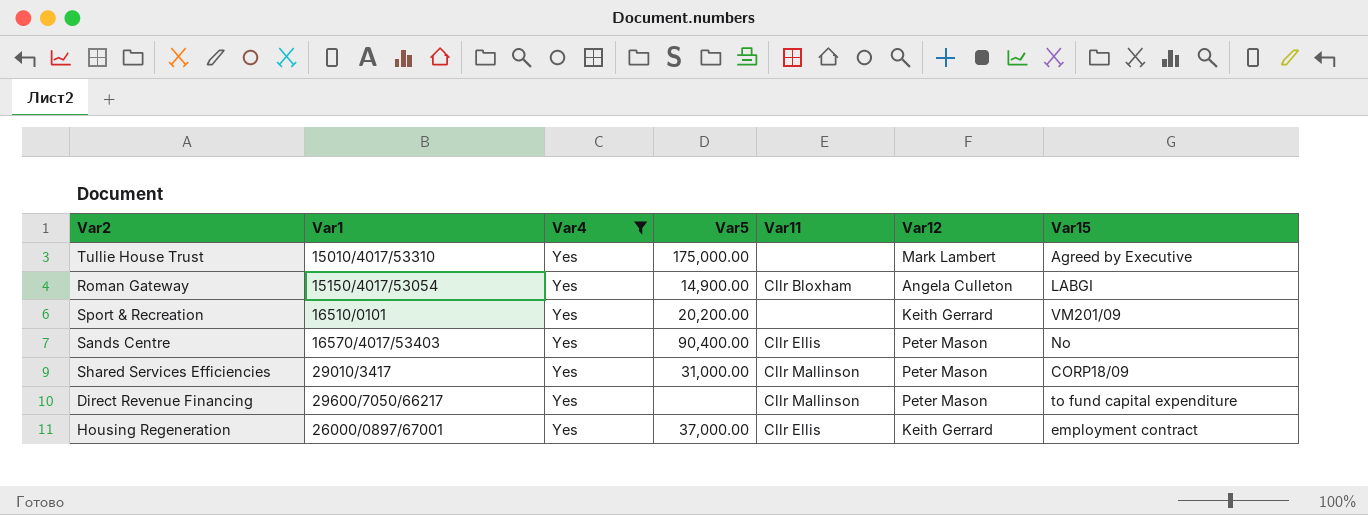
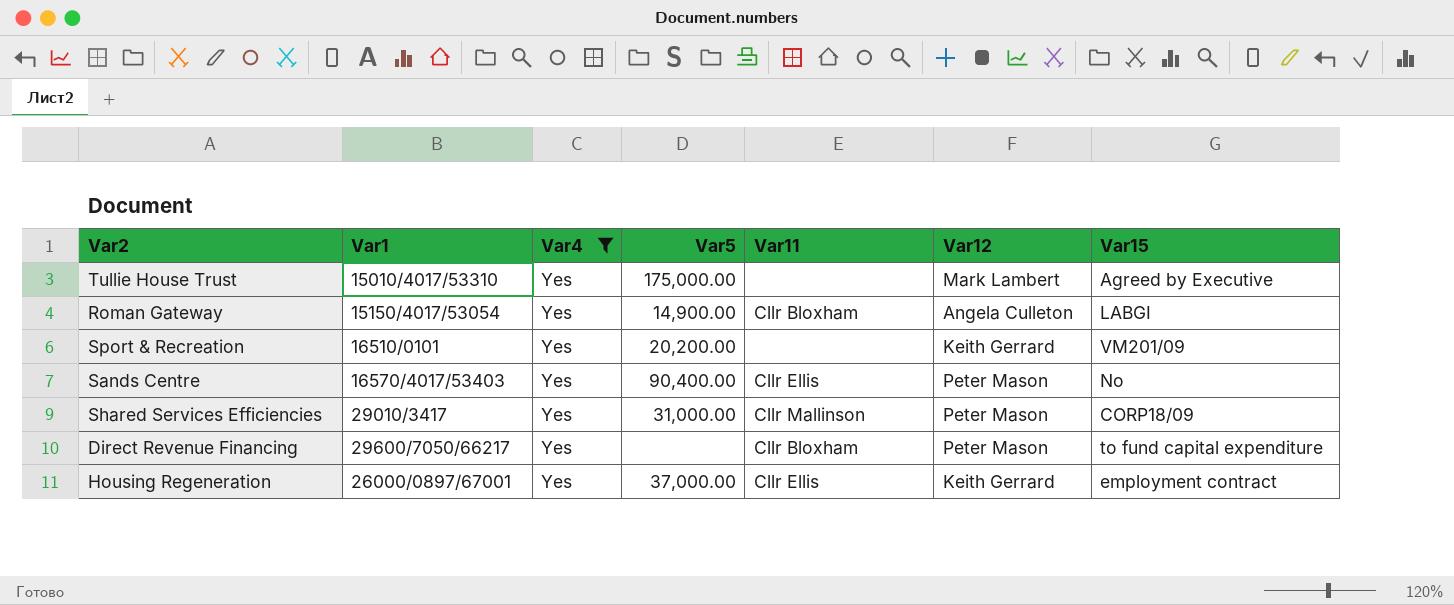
Direct Revenue Financing | Var11: Cllr Mallinson -> Cllr Bloxham

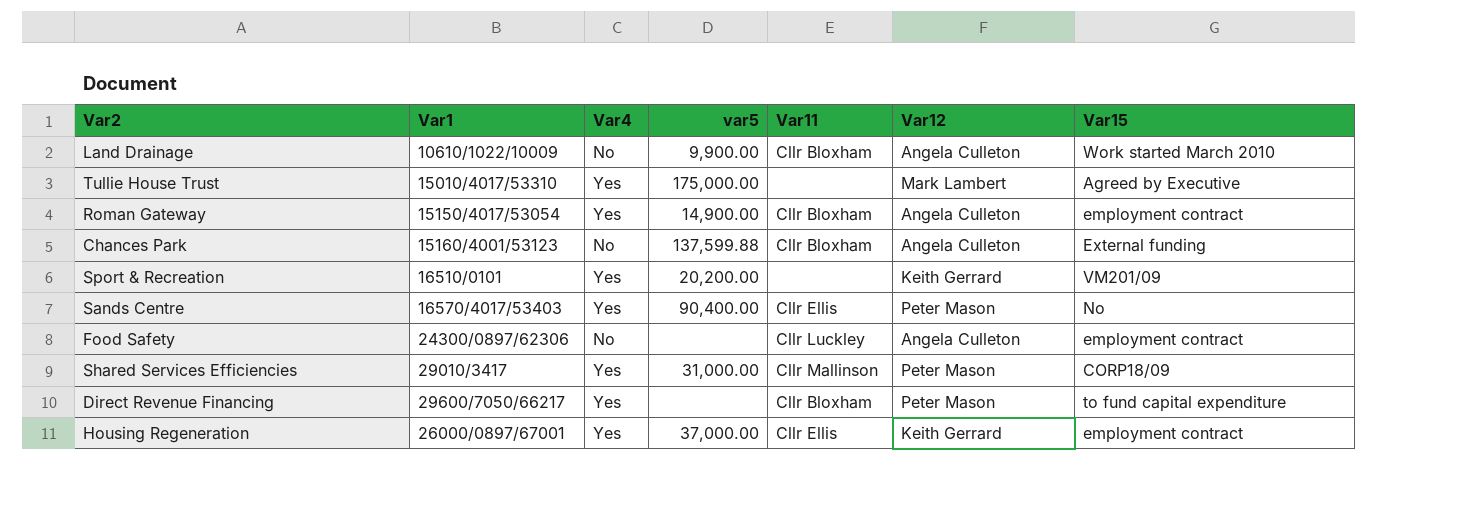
filter: Var4 = Yes -> none
column name: Var5 -> var5
Roman Gateway | Var15: LABGI -> employment contract

